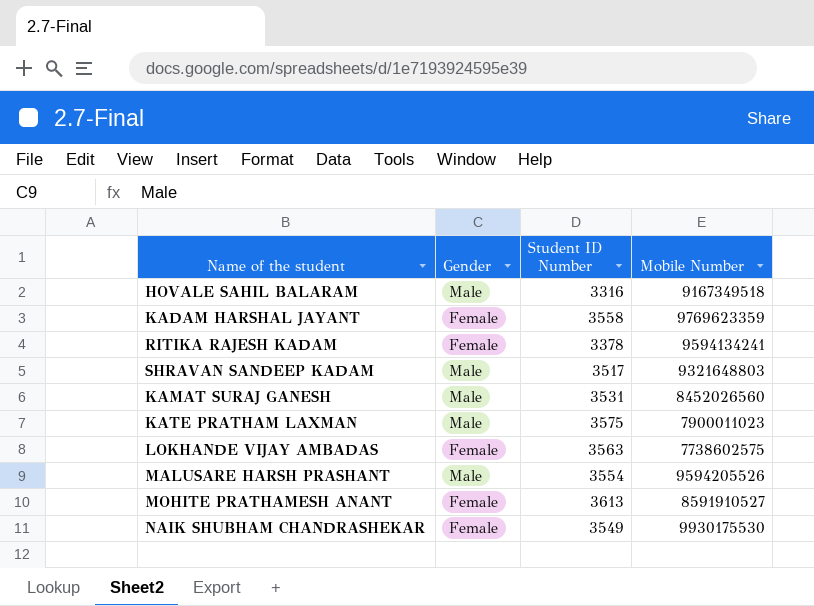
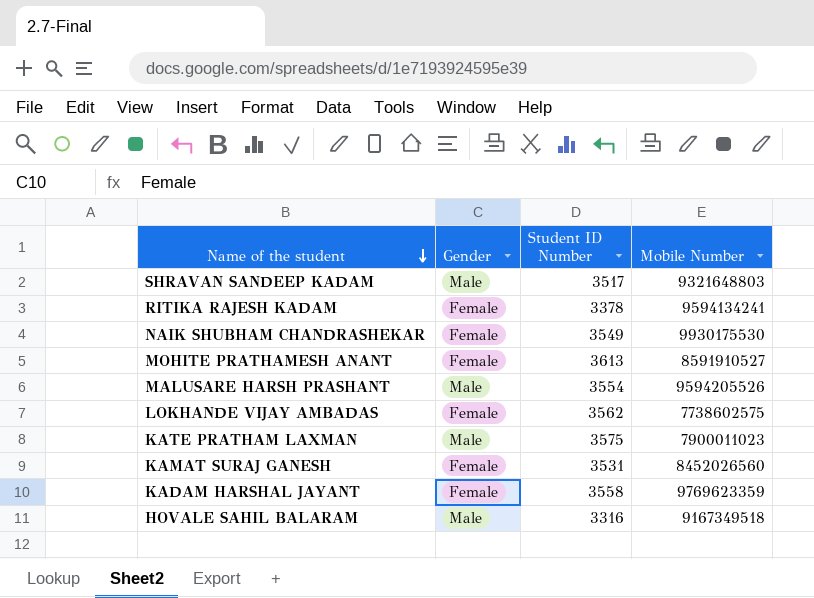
row order: none -> Name of the student descending
LOKHANDE VIJAY AMBADAS | Student ID Number: 3563 -> 3562
KAMAT SURAJ GANESH | Gender: Male -> Female

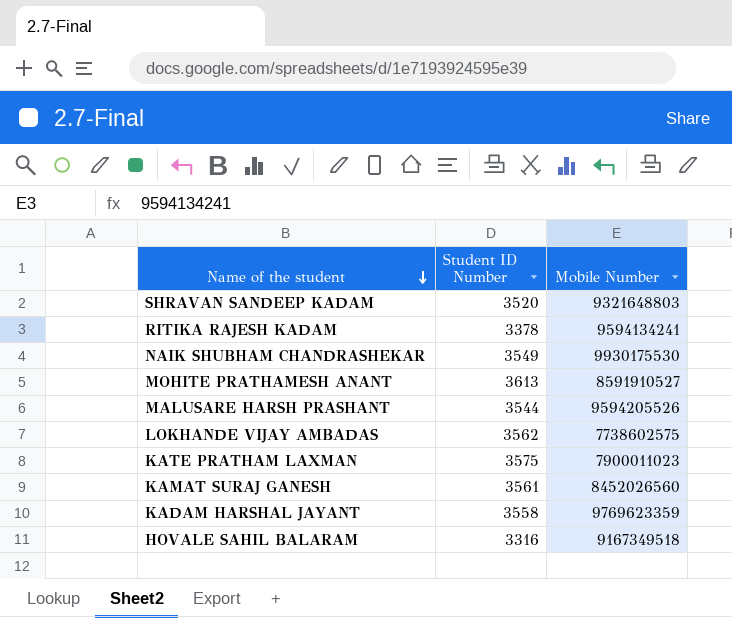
column Gender | position: 2 -> none
SHRAVAN SANDEEP KADAM | Student ID Number: 3517 -> 3520
MALUSARE HARSH PRASHANT | Student ID Number: 3554 -> 3544
KAMAT SURAJ GANESH | Student ID Number: 3531 -> 3561

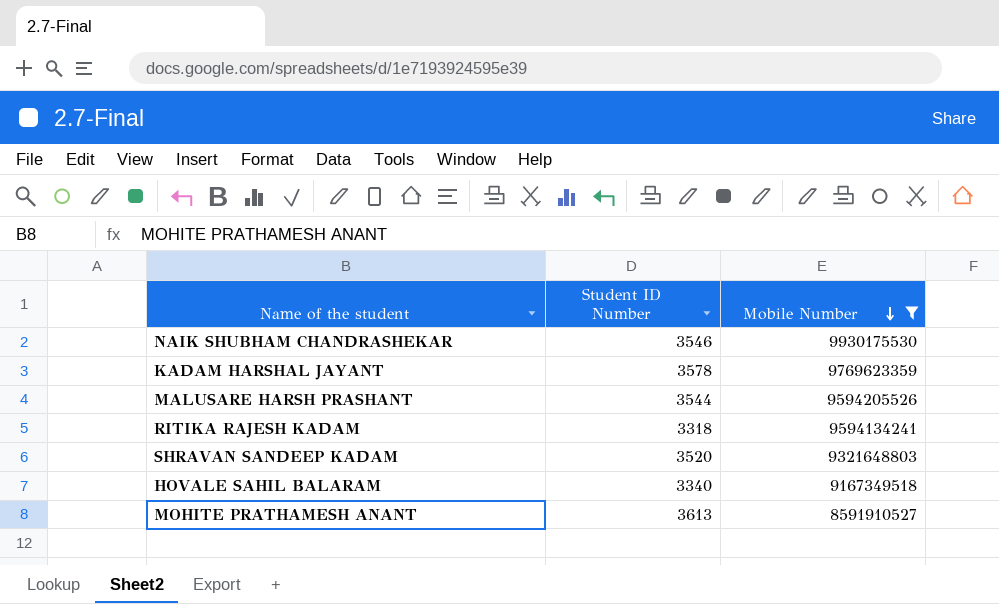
filter: none -> Mobile Number >= 8591910527
row order: Name of the student descending -> Mobile Number descending
NAIK SHUBHAM CHANDRASHEKAR | Student ID Number: 3549 -> 3546
KADAM HARSHAL JAYANT | Student ID Number: 3558 -> 3578
RITIKA RAJESH KADAM | Student ID Number: 3378 -> 3318
HOVALE SAHIL BALARAM | Student ID Number: 3316 -> 3340

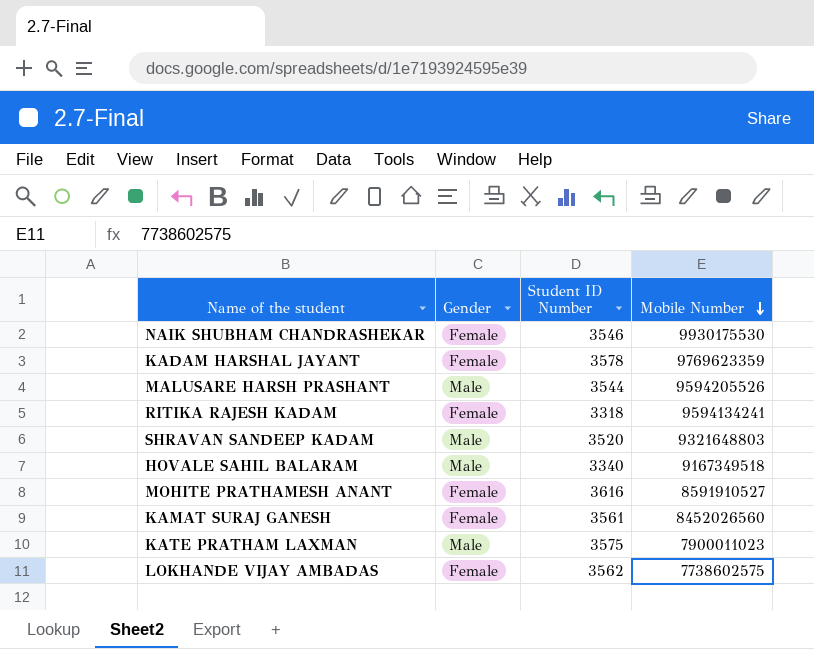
filter: Mobile Number >= 8591910527 -> none
column Gender | position: none -> 2
MOHITE PRATHAMESH ANANT | Student ID Number: 3613 -> 3616

